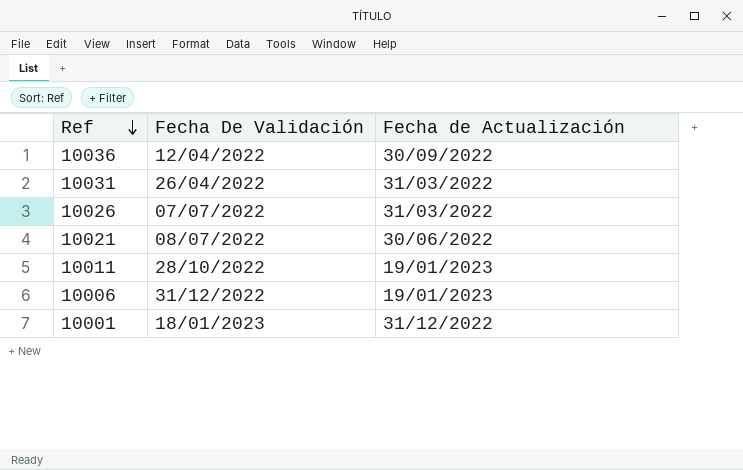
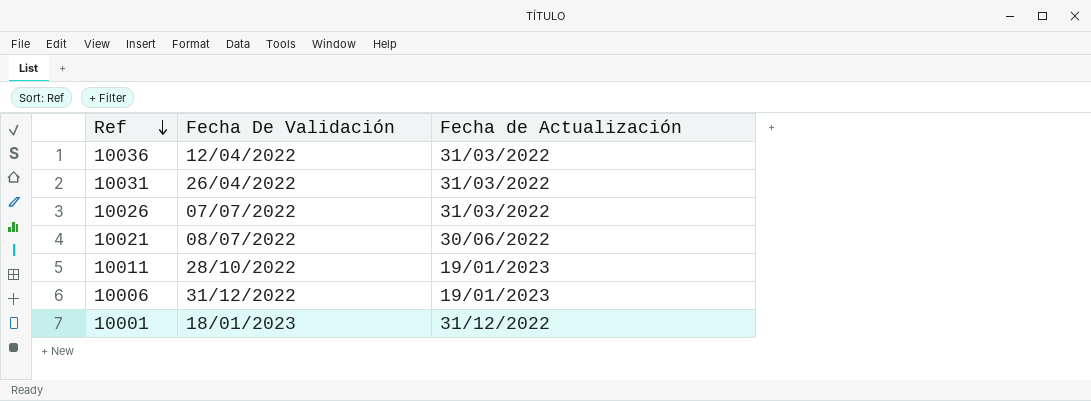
10036 | Fecha de Actualización: 30/09/2022 -> 31/03/2022

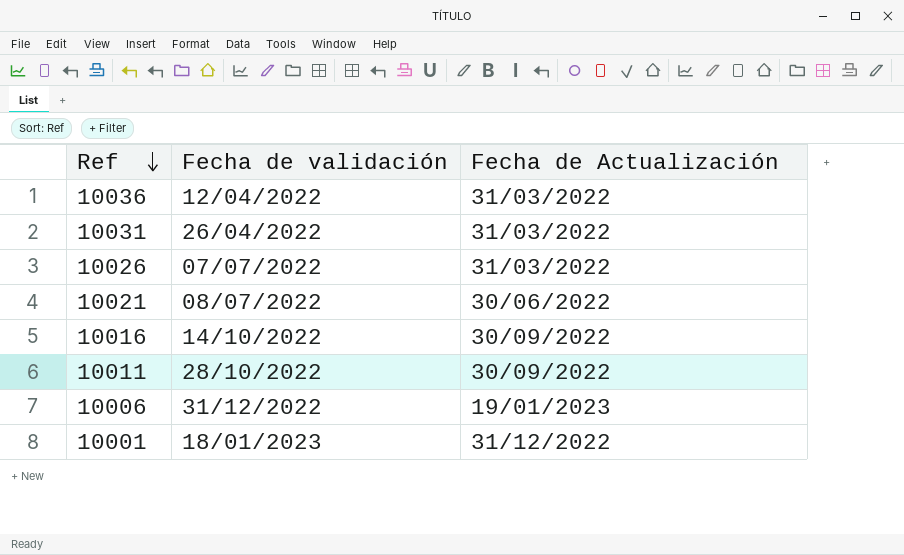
column name: Fecha De Validación -> Fecha de validación
row 10016: none -> 14/10/2022 | 30/09/2022
10011 | Fecha de Actualización: 19/01/2023 -> 30/09/2022

